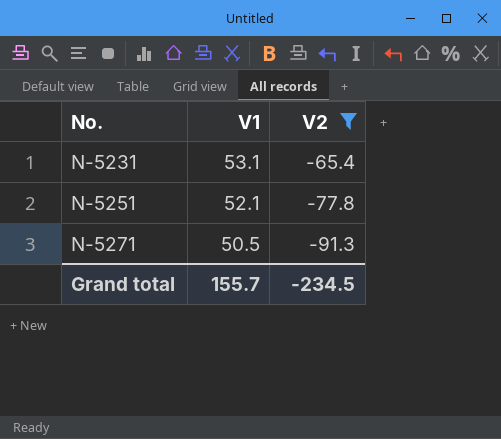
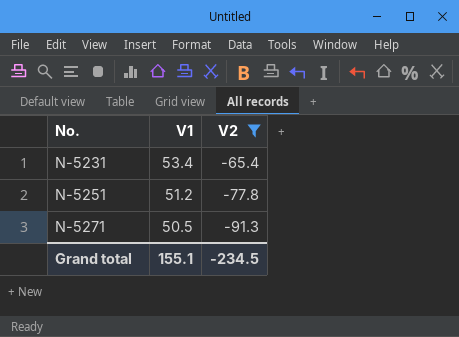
N-5231 | V1: 53.1 -> 53.4
N-5251 | V1: 52.1 -> 51.2
Grand total | V1: 155.7 -> 155.1

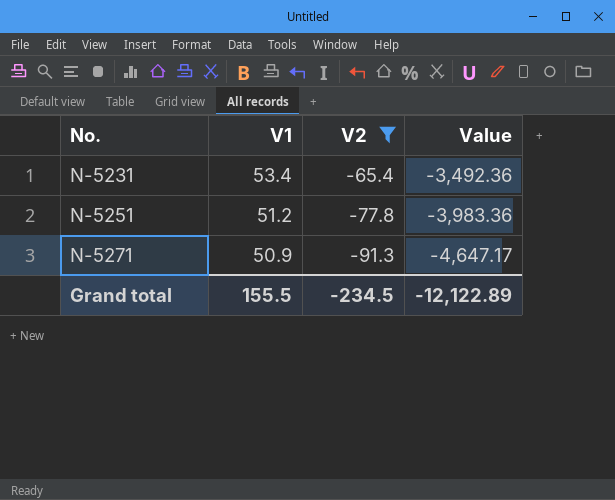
column Value | formula: none -> [V1] * [V2]
N-5271 | V1: 50.5 -> 50.9
Grand total | V1: 155.1 -> 155.5

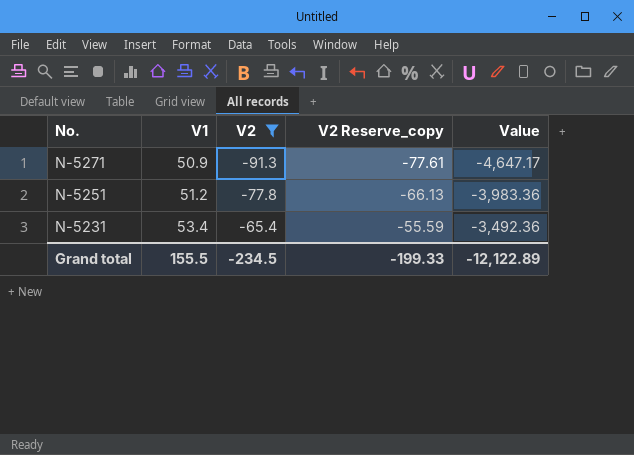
row order: No. ascending -> No. descending
column V2 Reserve_copy | formula: none -> [V2] * 0.85

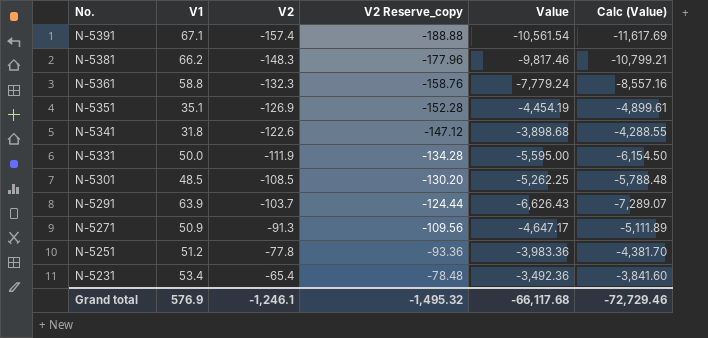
filter: V2 >= -91.3 -> none
column V2 Reserve_copy | formula: [V2] * 0.85 -> [V2] * 1.2
column Calc (Value) | formula: none -> [Value] * 1.1
Grand total | V1: 155.5 -> 576.9
Grand total | V2: -234.5 -> -1,246.1
Grand total | V2 Reserve_copy: -199.33 -> -1,495.32
Grand total | Value: -12,122.89 -> -66,117.68

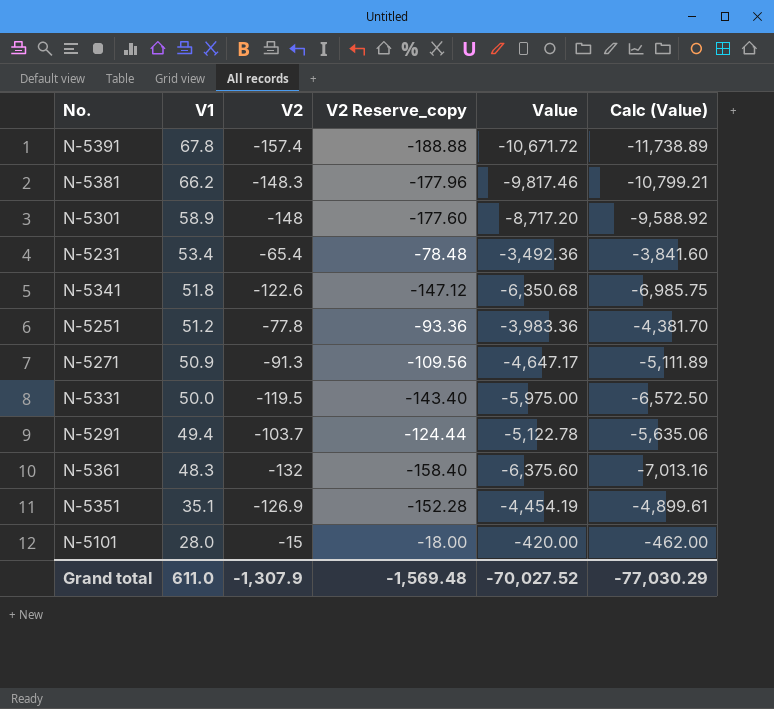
row order: No. descending -> V1 descending
N-5391 | V1: 67.1 -> 67.8
N-5391 | Value: -10,561.54 -> -10,671.72
N-5391 | Calc (Value): -11,617.69 -> -11,738.89
N-5301 | V1: 48.5 -> 58.9
N-5301 | V2: -108.5 -> -148
N-5301 | V2 Reserve_copy: -130.20 -> -177.60
N-5301 | Value: -5,262.25 -> -8,717.20
N-5301 | Calc (Value): -5,788.48 -> -9,588.92
N-5341 | V1: 31.8 -> 51.8
N-5341 | Value: -3,898.68 -> -6,350.68
N-5341 | Calc (Value): -4,288.55 -> -6,985.75
N-5331 | V2: -111.9 -> -119.5
N-5331 | V2 Reserve_copy: -134.28 -> -143.40
N-5331 | Value: -5,595.00 -> -5,975.00
N-5331 | Calc (Value): -6,154.50 -> -6,572.50
N-5291 | V1: 63.9 -> 49.4
N-5291 | Value: -6,626.43 -> -5,122.78
N-5291 | Calc (Value): -7,289.07 -> -5,635.06
N-5361 | V1: 58.8 -> 48.3
N-5361 | V2: -132.3 -> -132
N-5361 | V2 Reserve_copy: -158.76 -> -158.40
N-5361 | Value: -7,779.24 -> -6,375.60
N-5361 | Calc (Value): -8,557.16 -> -7,013.16
row N-5101: none -> 28.0 | -15 | -18.00 | -420.00 | -462.00
Grand total | V1: 576.9 -> 611.0
Grand total | V2: -1,246.1 -> -1,307.9
Grand total | V2 Reserve_copy: -1,495.32 -> -1,569.48
Grand total | Value: -66,117.68 -> -70,027.52
Grand total | Calc (Value): -72,729.46 -> -77,030.29

